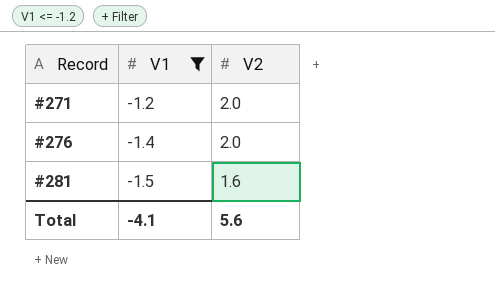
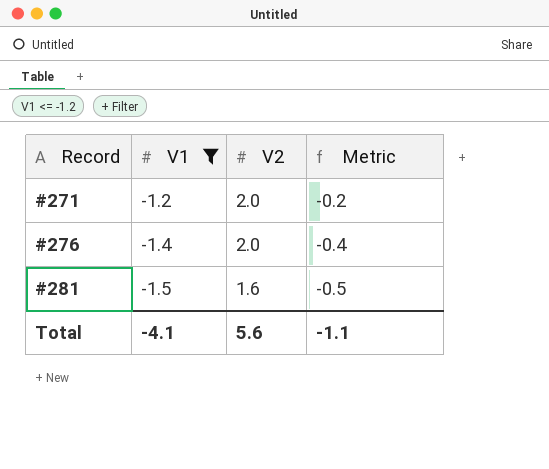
column Metric | formula: none -> [V1] + 1

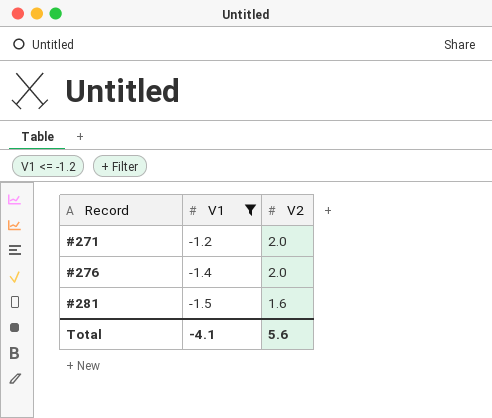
column Metric | formula: [V1] + 1 -> none

